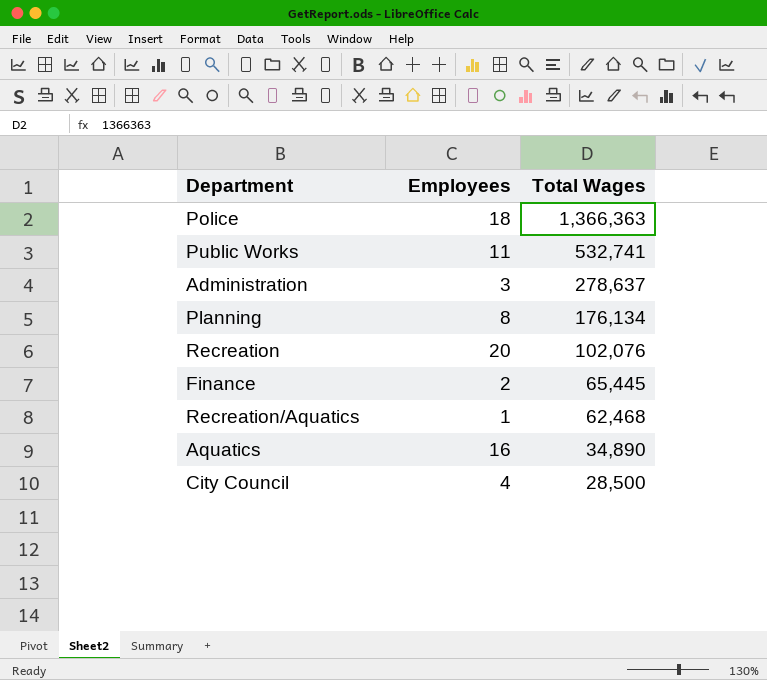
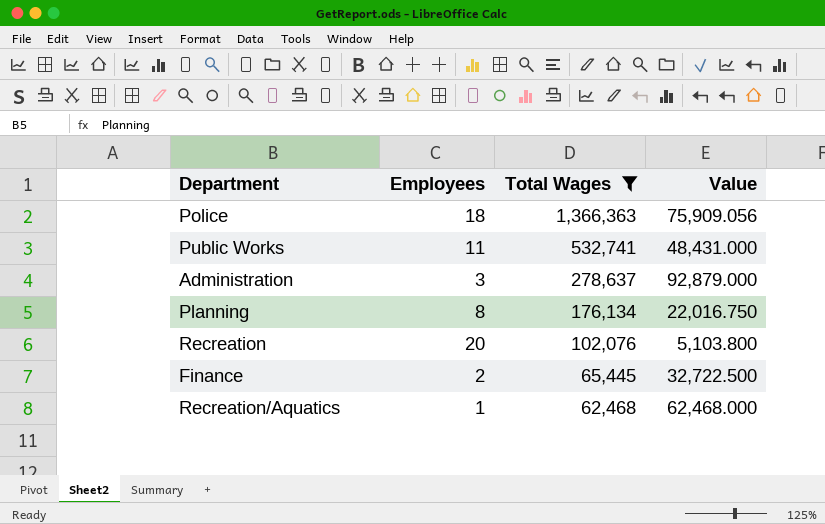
filter: none -> Total Wages >= 62,468
column Value | formula: none -> [Total Wages] / [Employees]

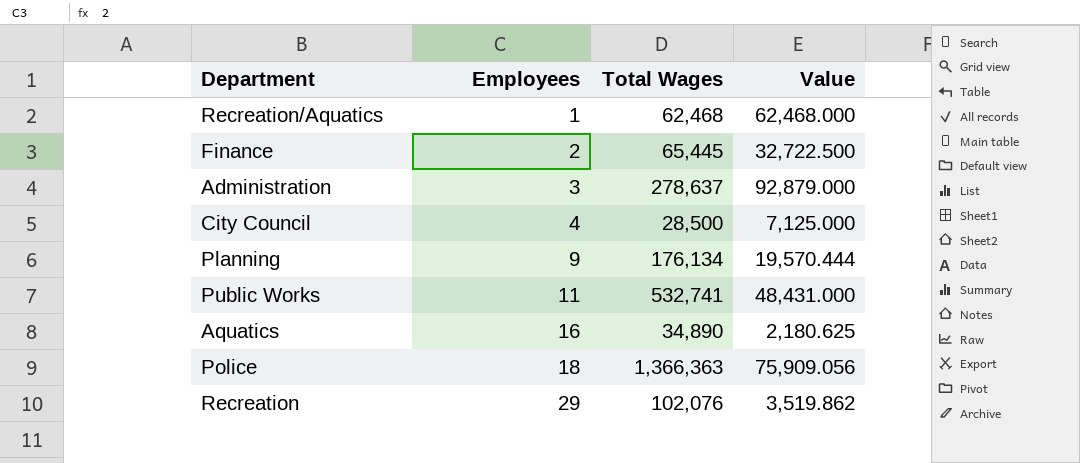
filter: Total Wages >= 62,468 -> none
row order: Total Wages descending -> Employees ascending
Planning | Employees: 8 -> 9
Planning | Value: 22,016.750 -> 19,570.444
Recreation | Employees: 20 -> 29
Recreation | Value: 5,103.800 -> 3,519.862

